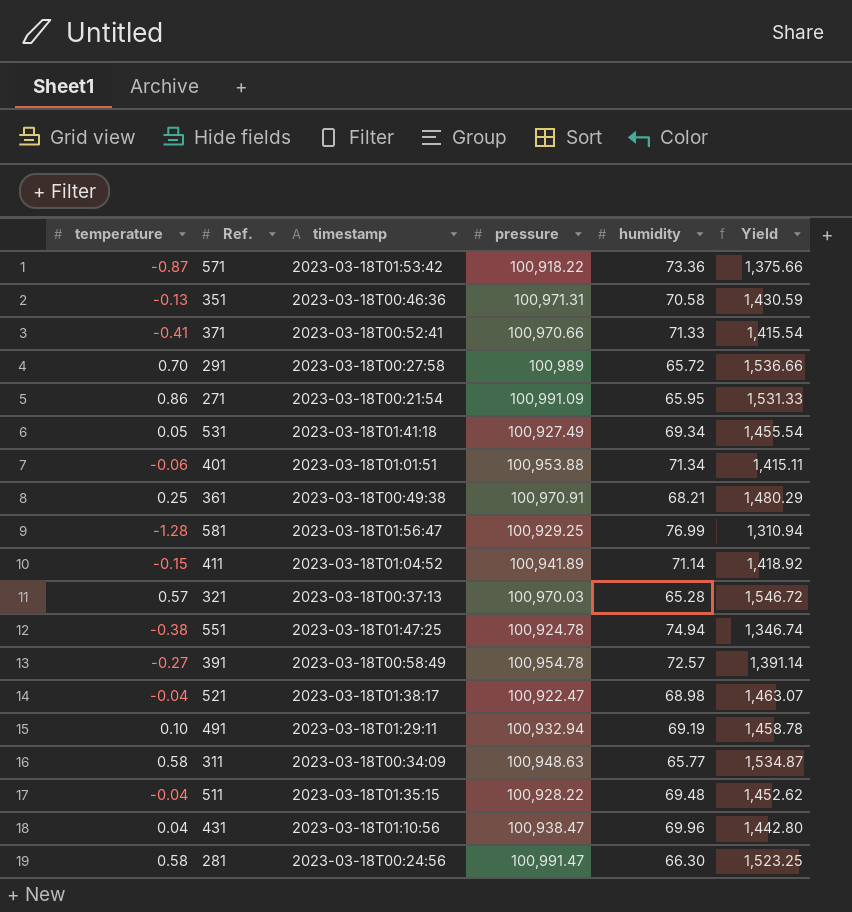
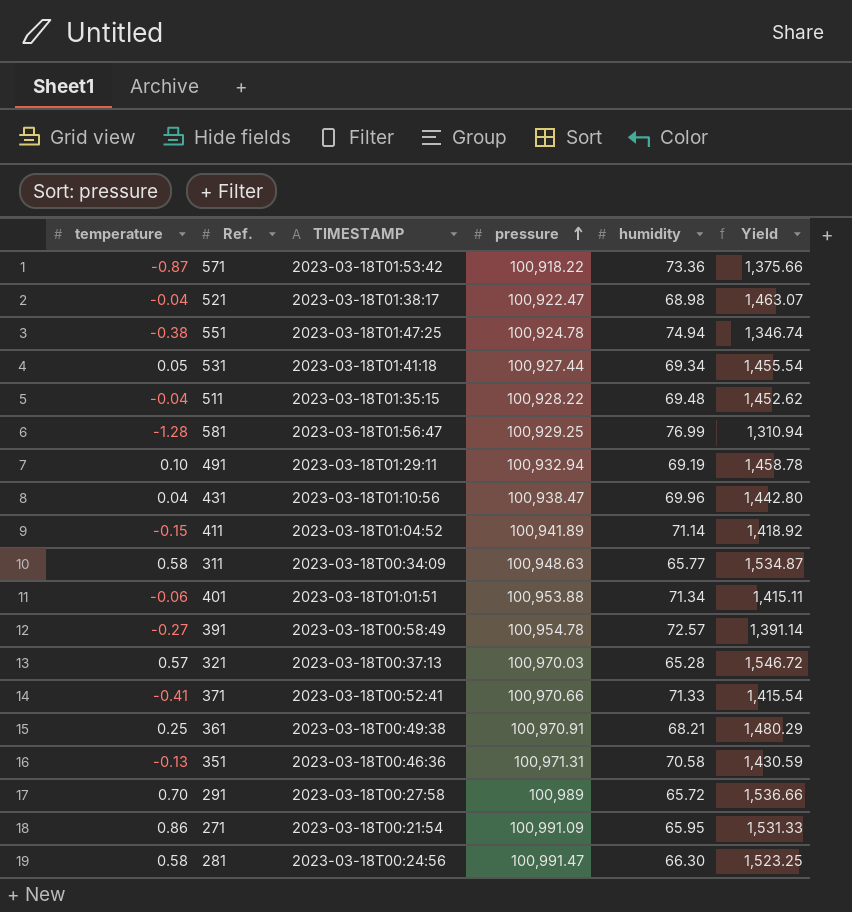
row order: none -> pressure ascending
column name: timestamp -> TIMESTAMP
531 | pressure: 100,927.49 -> 100,927.44

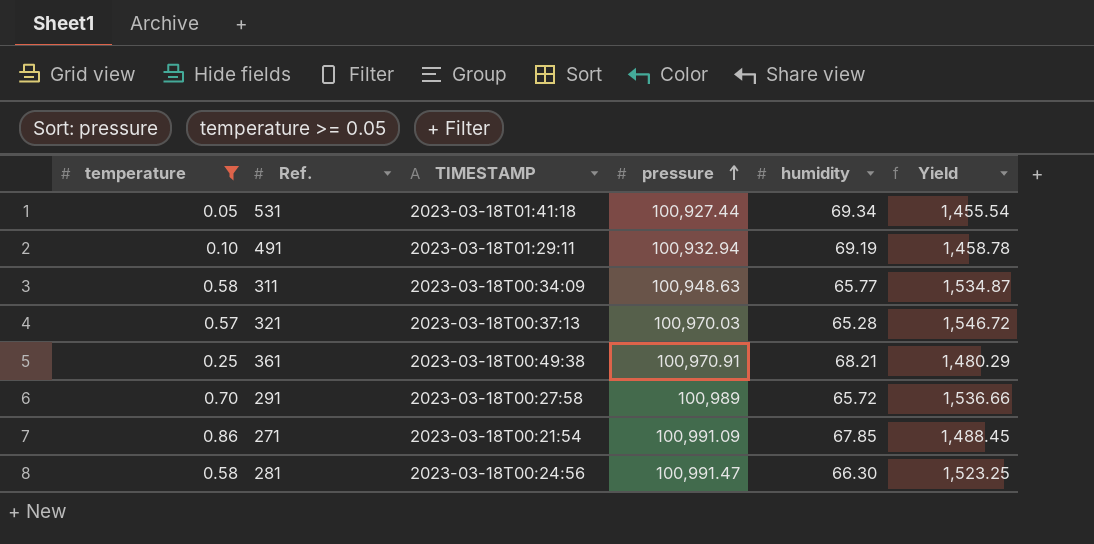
filter: none -> temperature >= 0.05
271 | humidity: 65.95 -> 67.85
271 | Yield: 1,531.33 -> 1,488.45

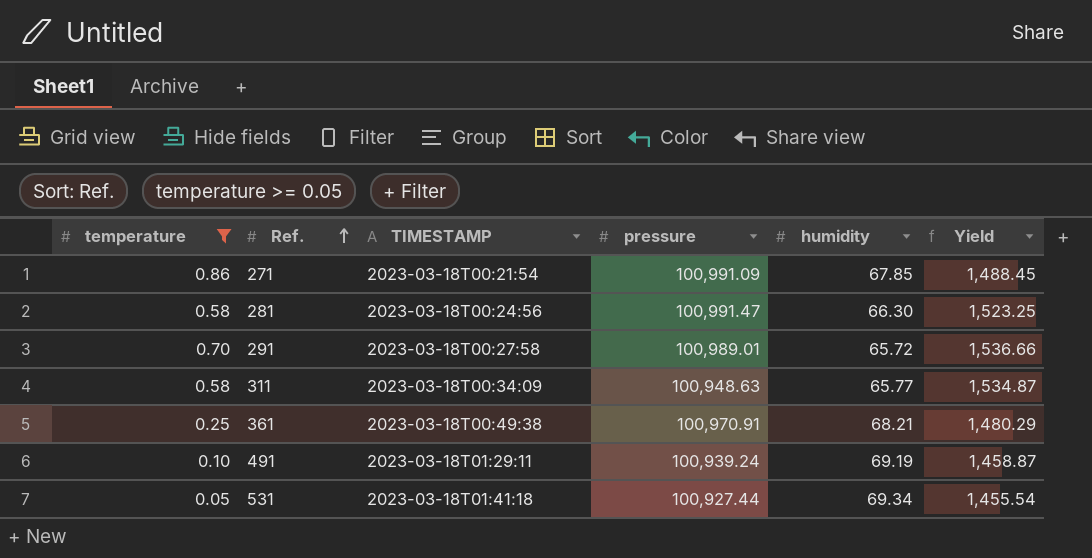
row order: pressure ascending -> Ref. ascending
row 321: 0.57 | 2023-03-18T00:37:13 | 100,970.03 | 65.28 | 1,546.72 -> none
291 | pressure: 100,989 -> 100,989.01
491 | pressure: 100,932.94 -> 100,939.24
491 | Yield: 1,458.78 -> 1,458.87

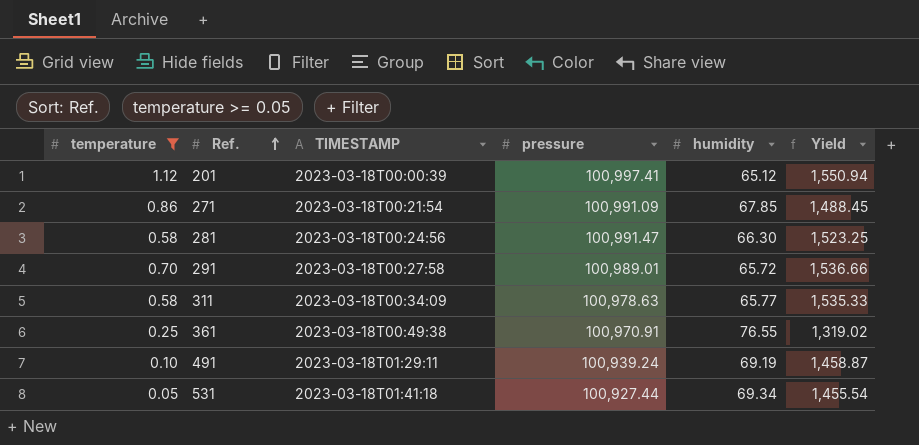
row 201: none -> 1.12 | 2023-03-18T00:00:39 | 100,997.41 | 65.12 | 1,550.94
311 | pressure: 100,948.63 -> 100,978.63
311 | Yield: 1,534.87 -> 1,535.33
361 | humidity: 68.21 -> 76.55
361 | Yield: 1,480.29 -> 1,319.02

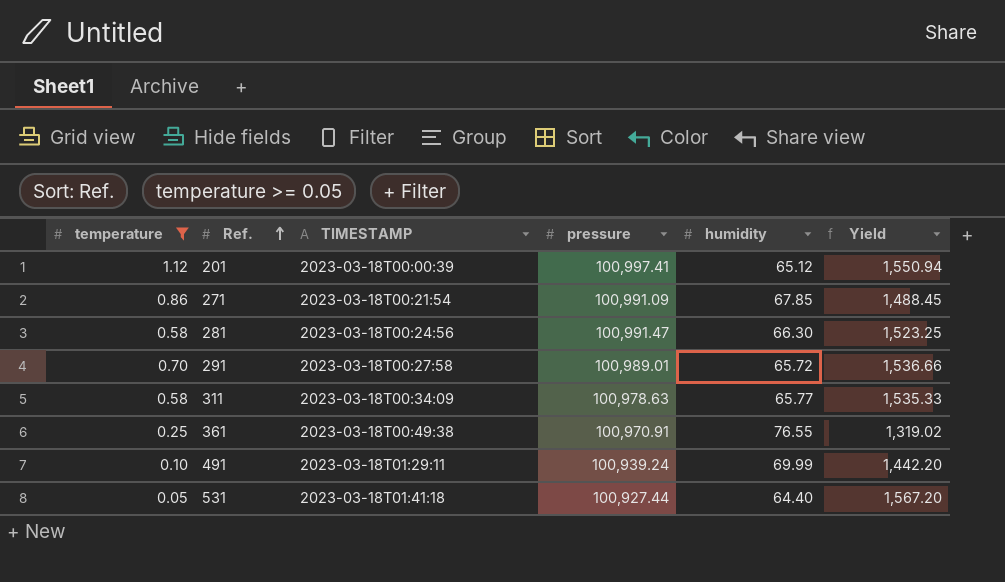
491 | humidity: 69.19 -> 69.99
491 | Yield: 1,458.87 -> 1,442.20
531 | humidity: 69.34 -> 64.40
531 | Yield: 1,455.54 -> 1,567.20

